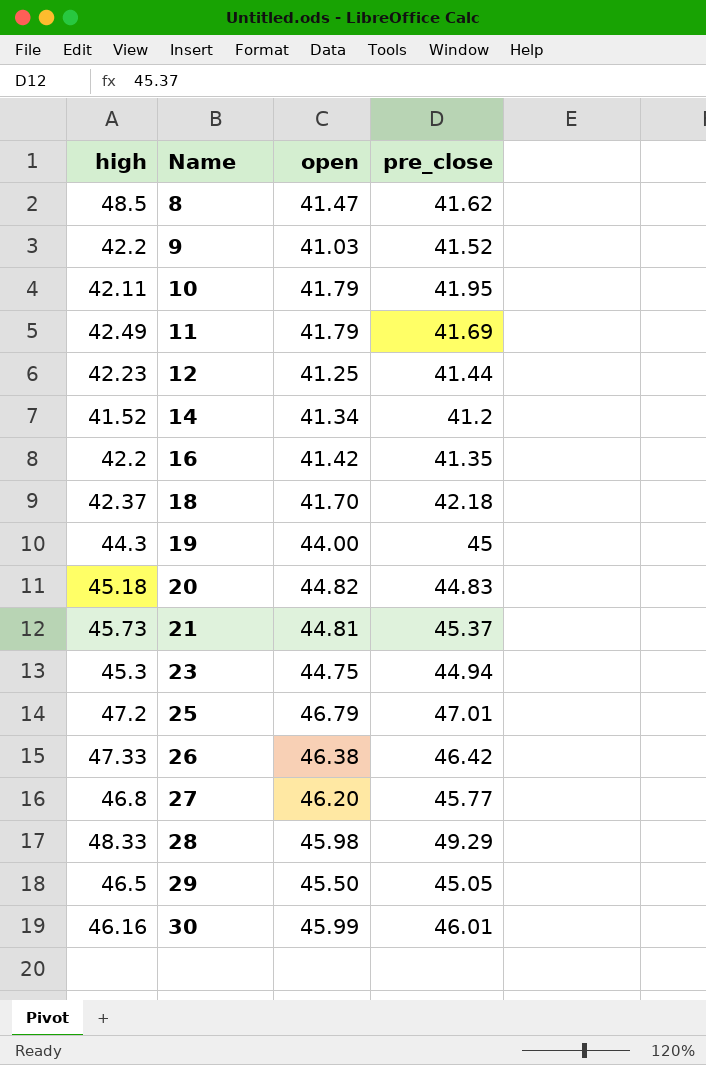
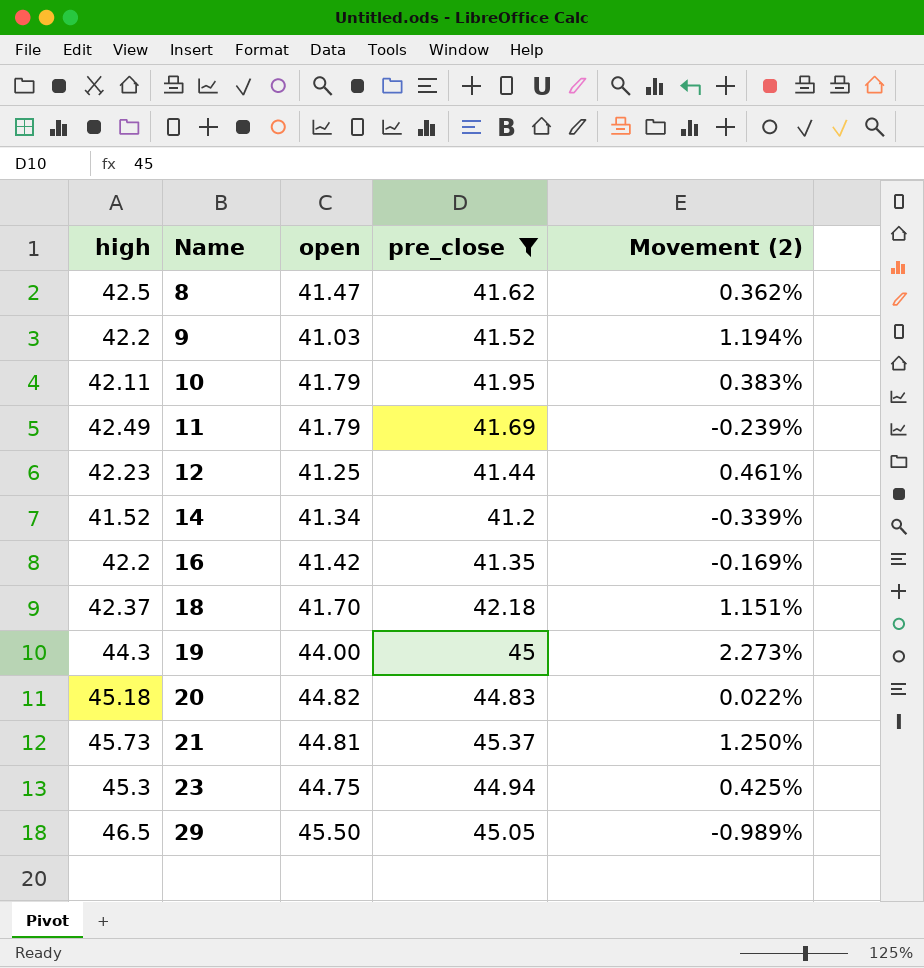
filter: none -> pre_close <= 45.37
column Movement (2) | formula: none -> ([pre_close] - [open]) / [open]
8 | high: 48.5 -> 42.5

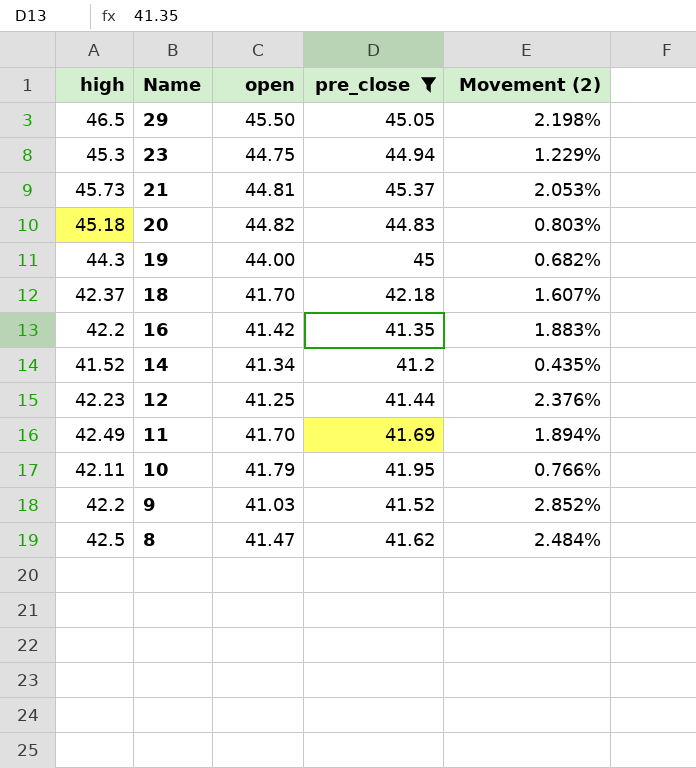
row order: Name ascending -> Name descending
column Movement (2) | formula: ([pre_close] - [open]) / [open] -> ([high] - [open]) / [open]
11 | open: 41.79 -> 41.70

